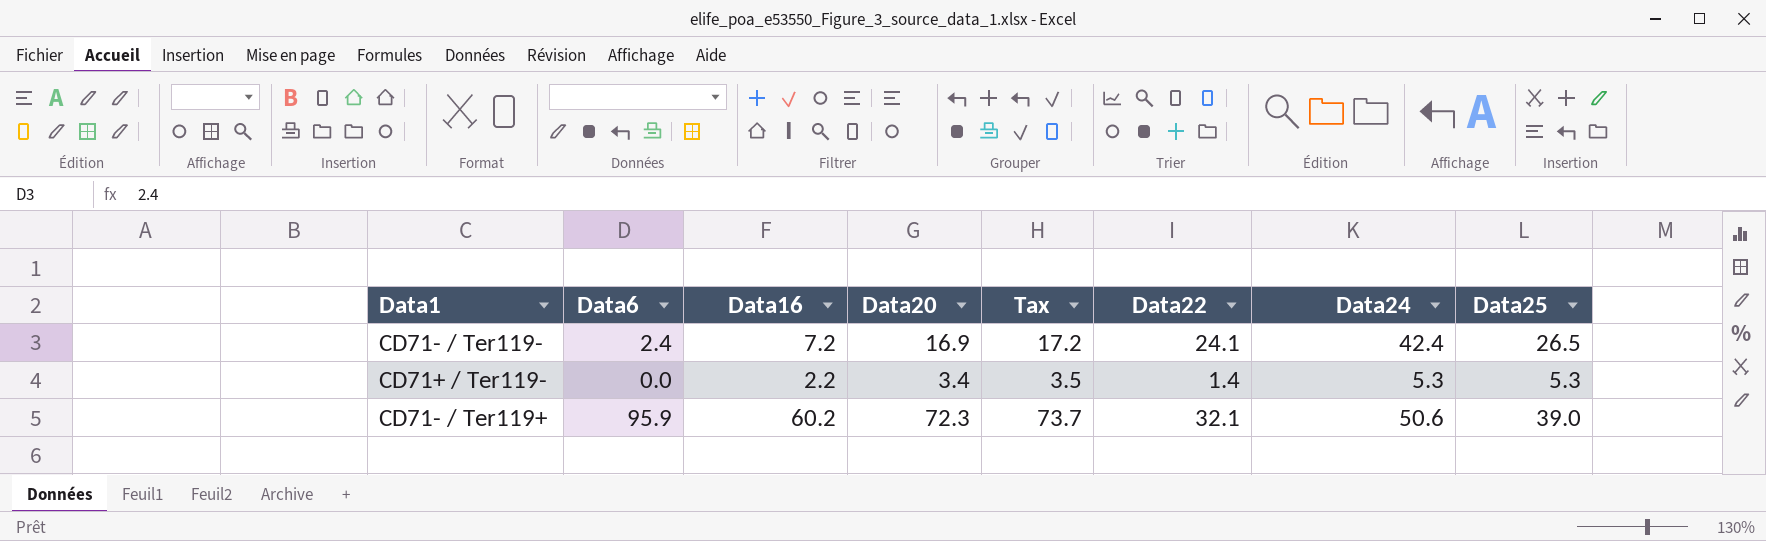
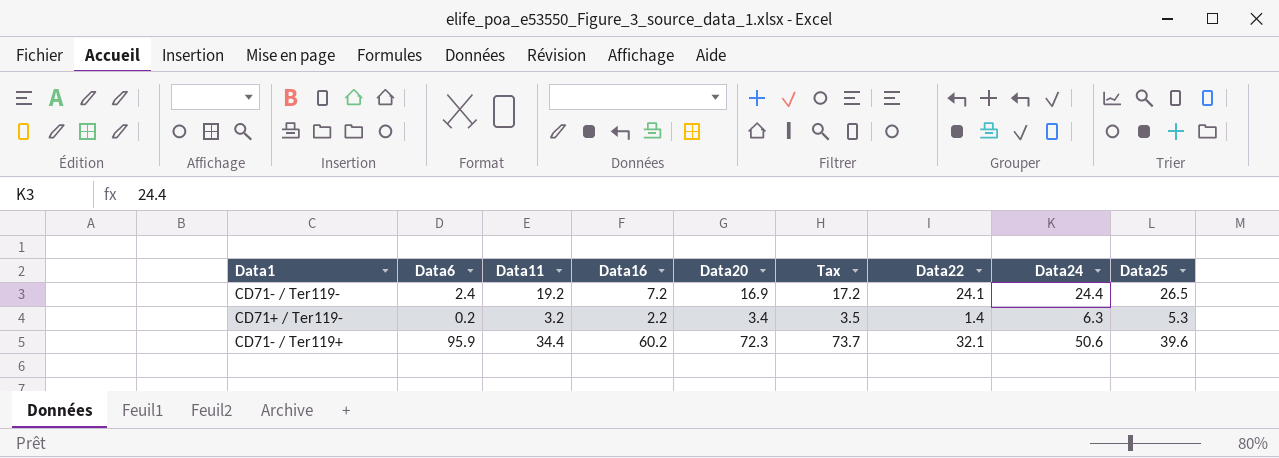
column Data11 | position: none -> 3
CD71- / Ter119- | Data24: 42.4 -> 24.4
CD71+ / Ter119- | Data6: 0.0 -> 0.2
CD71+ / Ter119- | Data24: 5.3 -> 6.3
CD71- / Ter119+ | Data25: 39.0 -> 39.6

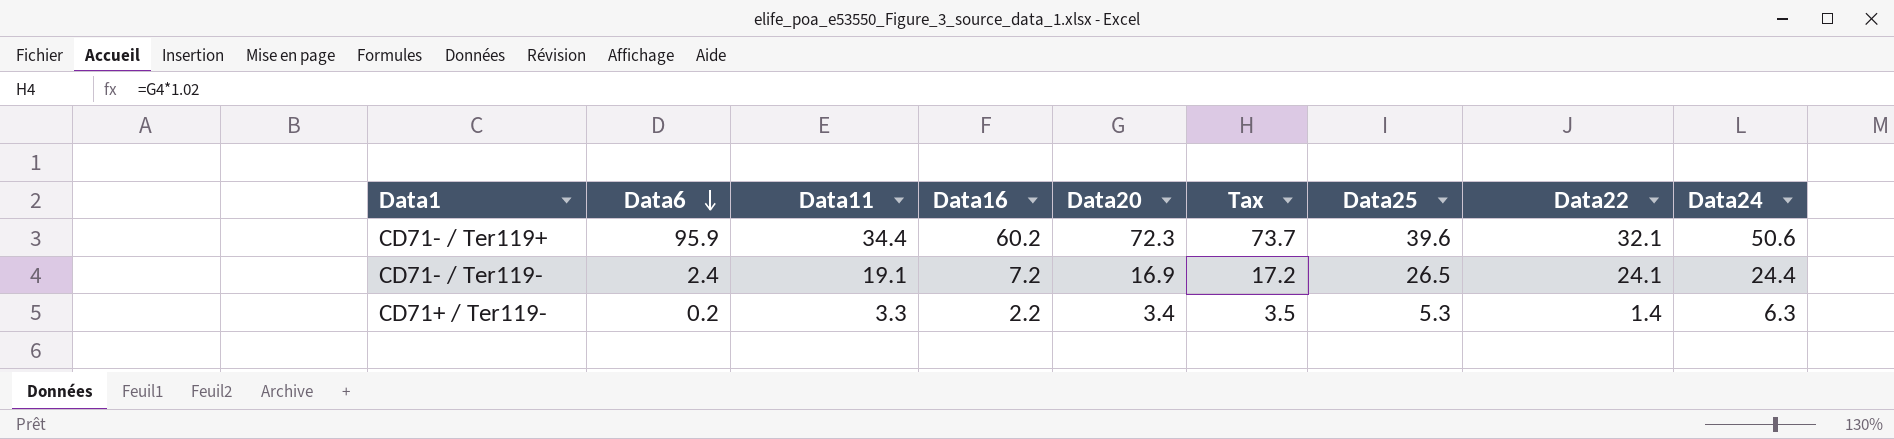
row order: none -> Data6 descending
column Data25 | position: 9 -> 7
CD71- / Ter119- | Data11: 19.2 -> 19.1
CD71+ / Ter119- | Data11: 3.2 -> 3.3

